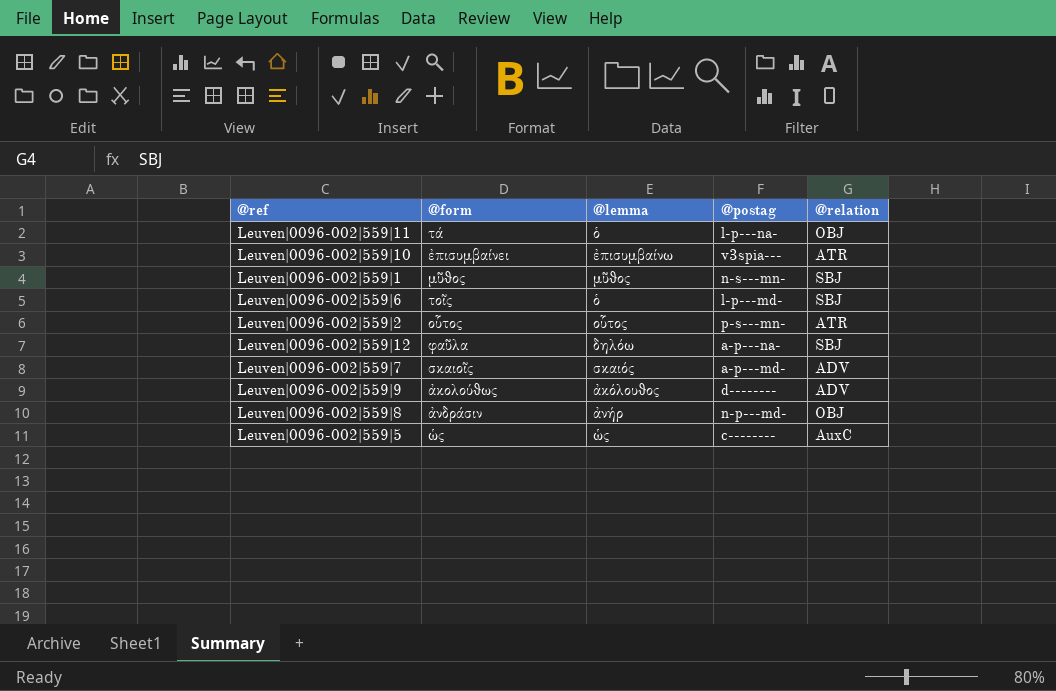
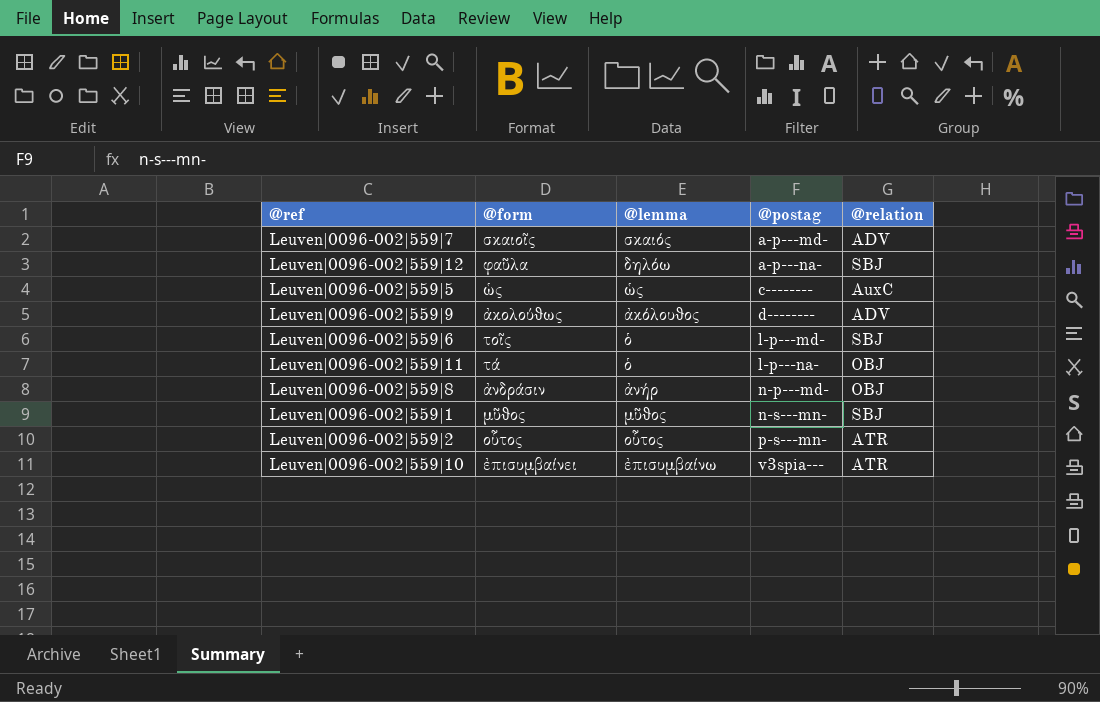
row order: none -> @postag ascending

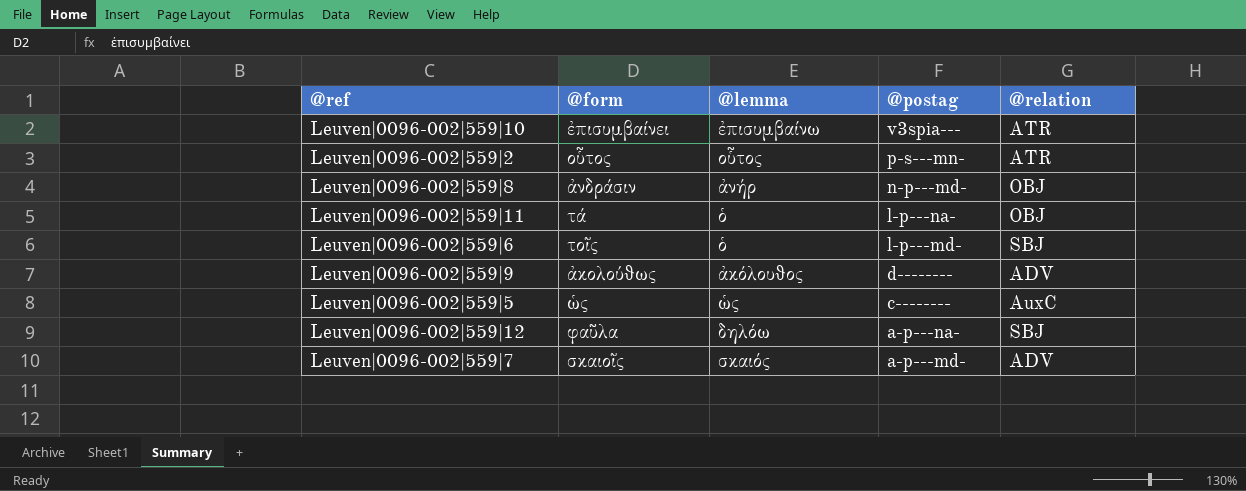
row order: @postag ascending -> @postag descending
row Leuven|0096-002|559|1: μῦθος | μῦθος | n-s---mn- | SBJ -> none

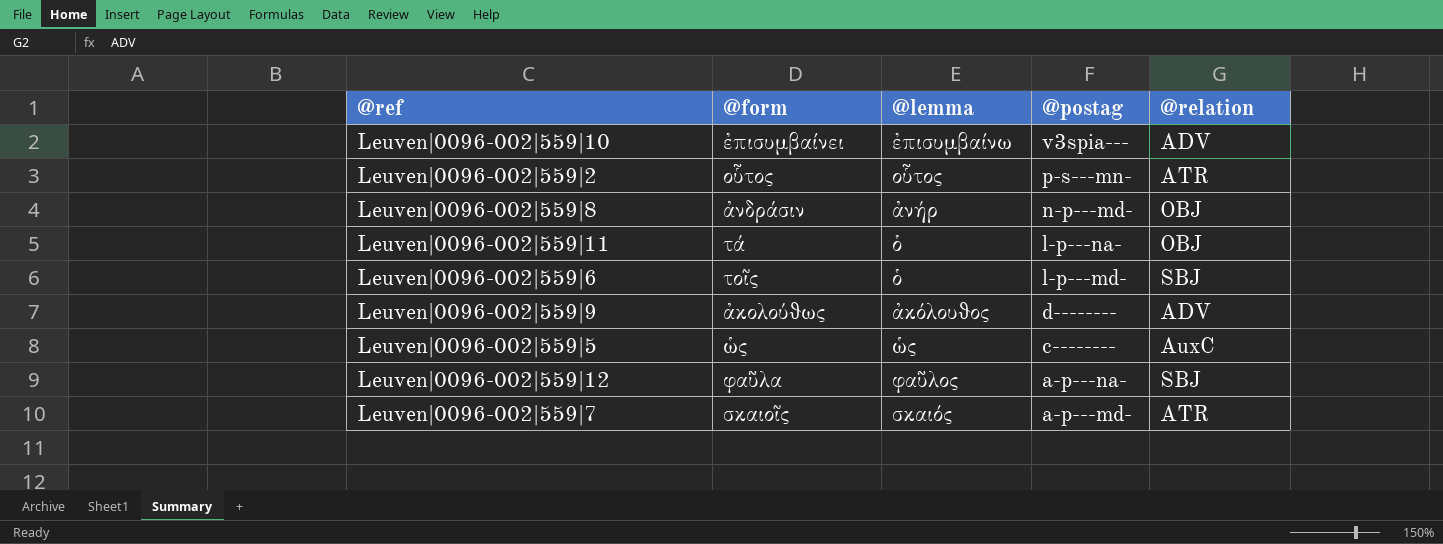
Leuven|0096-002|559|10 | @relation: ATR -> ADV
Leuven|0096-002|559|12 | @lemma: δηλόω -> φαῦλος
Leuven|0096-002|559|7 | @relation: ADV -> ATR

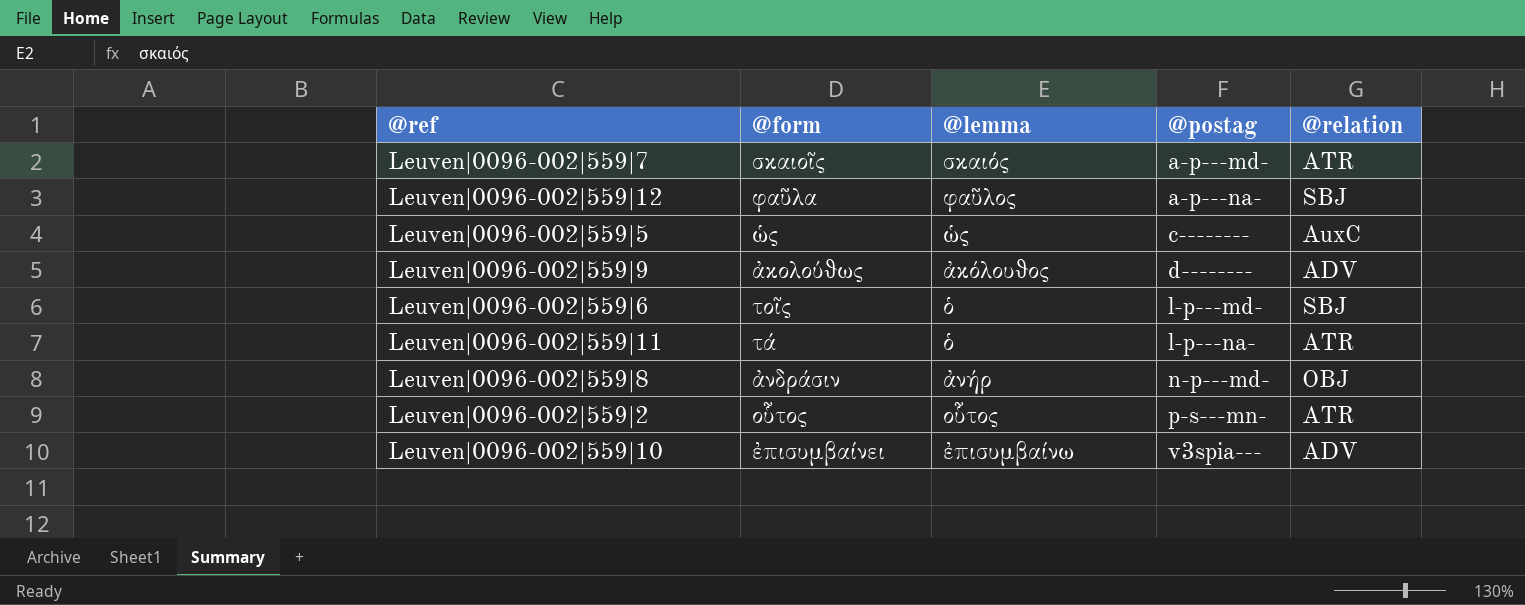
row order: @postag descending -> @postag ascending
Leuven|0096-002|559|11 | @relation: OBJ -> ATR

